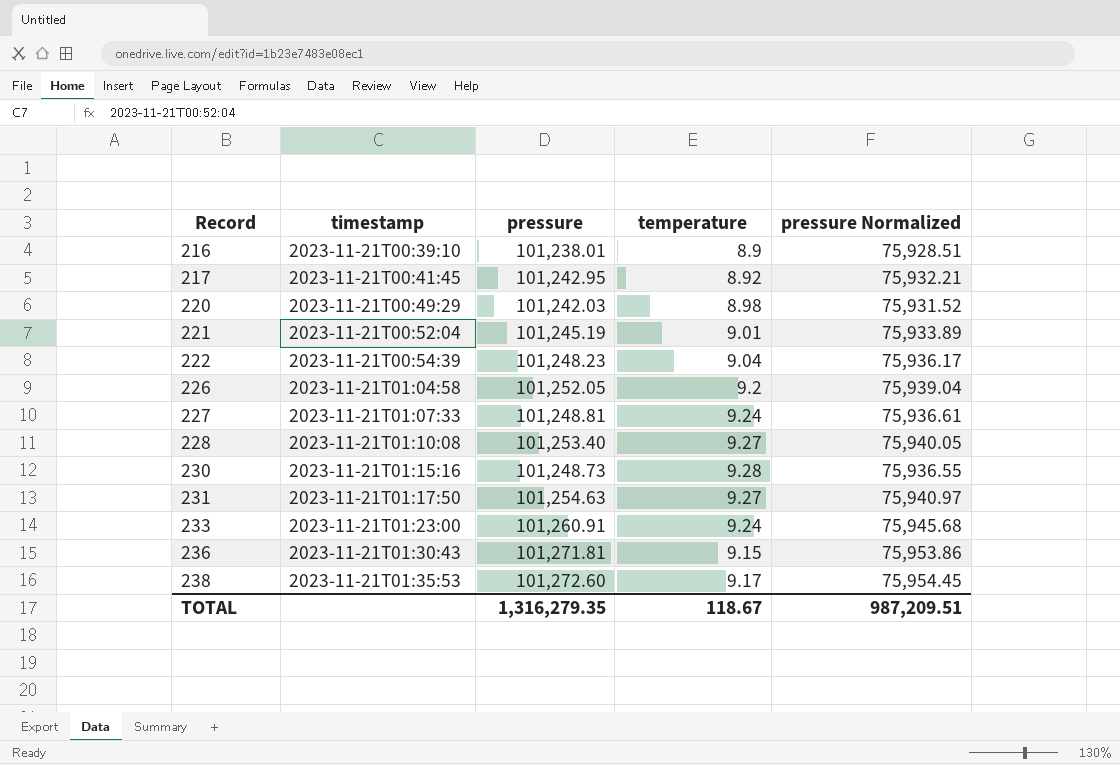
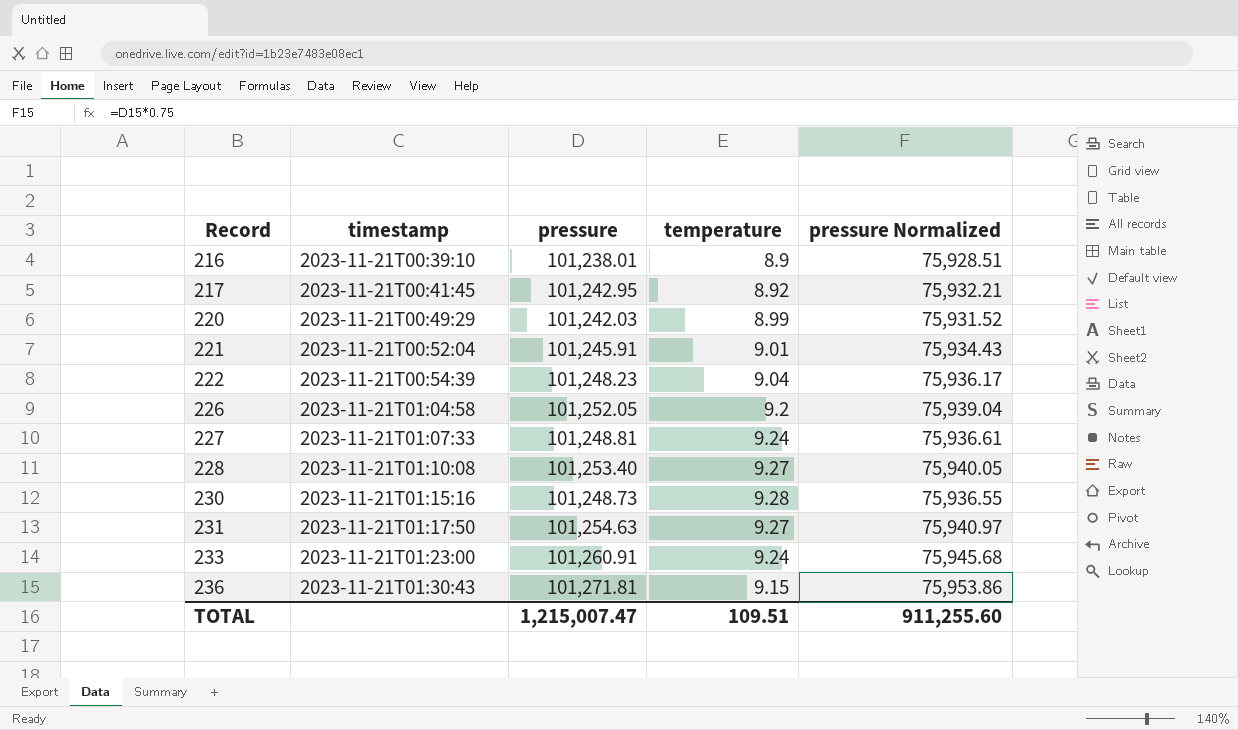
row 238: 2023-11-21T01:35:53 | 101,272.60 | 9.17 | 75,954.45 -> none
220 | temperature: 8.98 -> 8.99
221 | pressure: 101,245.19 -> 101,245.91
221 | pressure Normalized: 75,933.89 -> 75,934.43
TOTAL | pressure: 1,316,279.35 -> 1,215,007.47
TOTAL | temperature: 118.67 -> 109.51
TOTAL | pressure Normalized: 987,209.51 -> 911,255.60

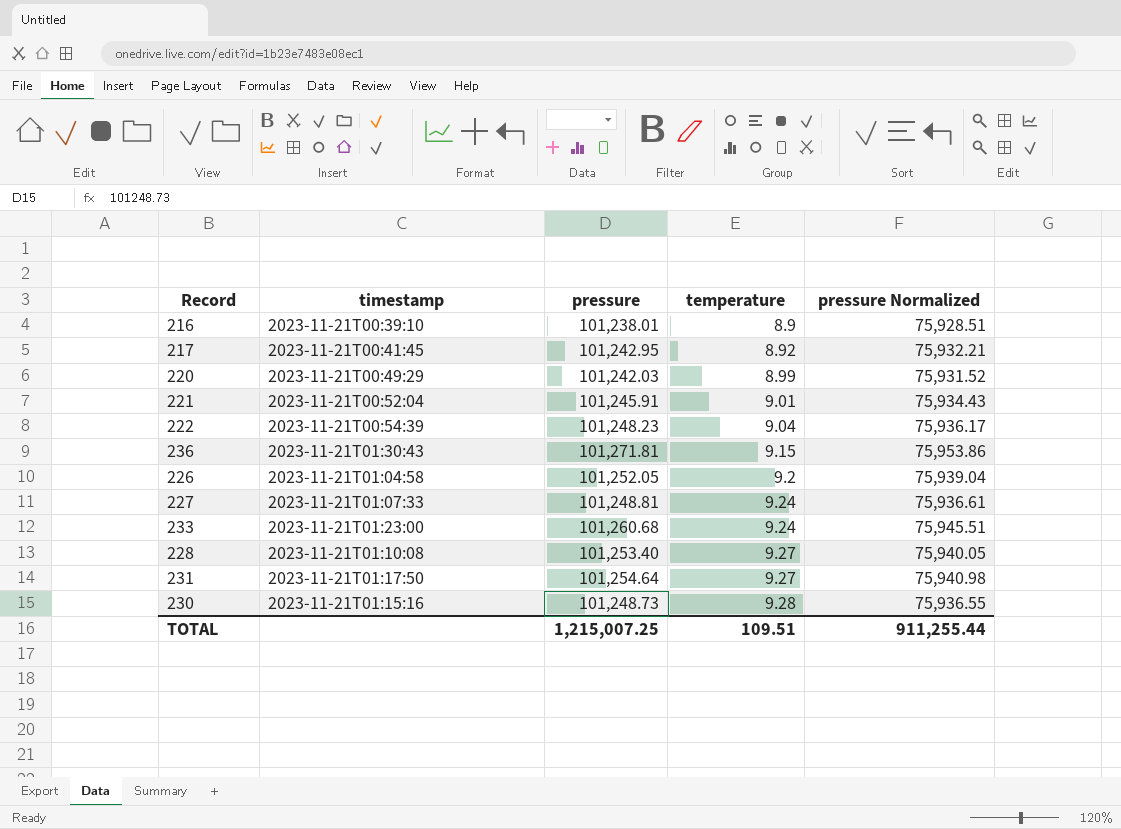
row order: Record ascending -> temperature ascending
233 | pressure: 101,260.91 -> 101,260.68
233 | pressure Normalized: 75,945.68 -> 75,945.51
231 | pressure: 101,254.63 -> 101,254.64
231 | pressure Normalized: 75,940.97 -> 75,940.98
TOTAL | pressure: 1,215,007.47 -> 1,215,007.25
TOTAL | pressure Normalized: 911,255.60 -> 911,255.44

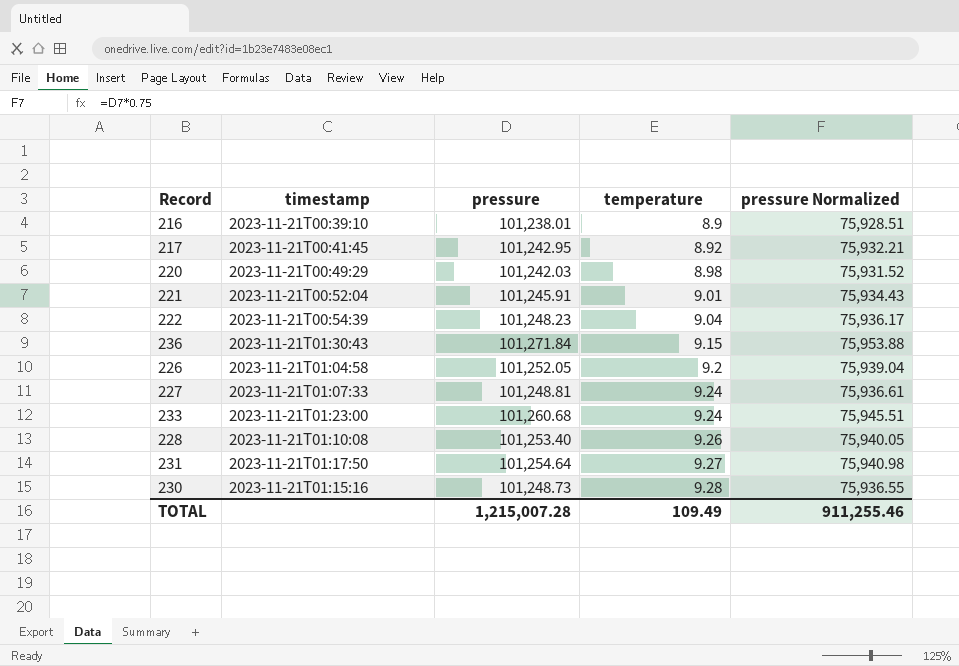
220 | temperature: 8.99 -> 8.98
236 | pressure: 101,271.81 -> 101,271.84
236 | pressure Normalized: 75,953.86 -> 75,953.88
228 | temperature: 9.27 -> 9.26
TOTAL | pressure: 1,215,007.25 -> 1,215,007.28
TOTAL | temperature: 109.51 -> 109.49
TOTAL | pressure Normalized: 911,255.44 -> 911,255.46

